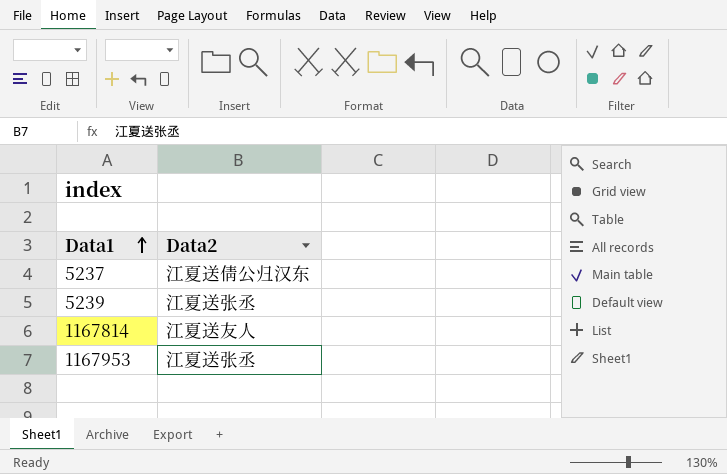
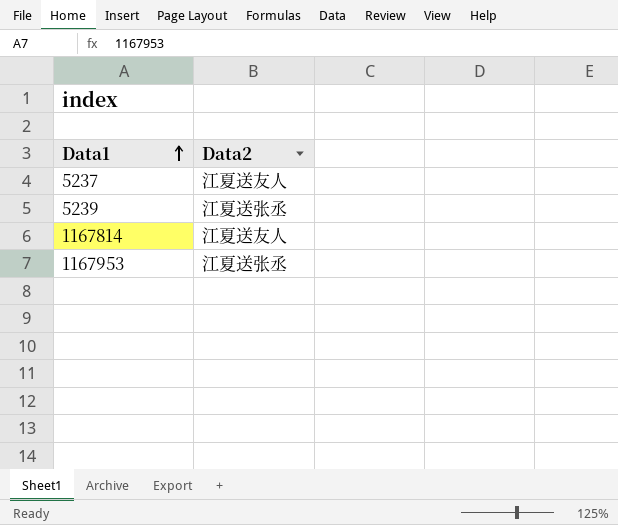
5237 | Data2: 江夏送倩公归汉东 -> 江夏送友人

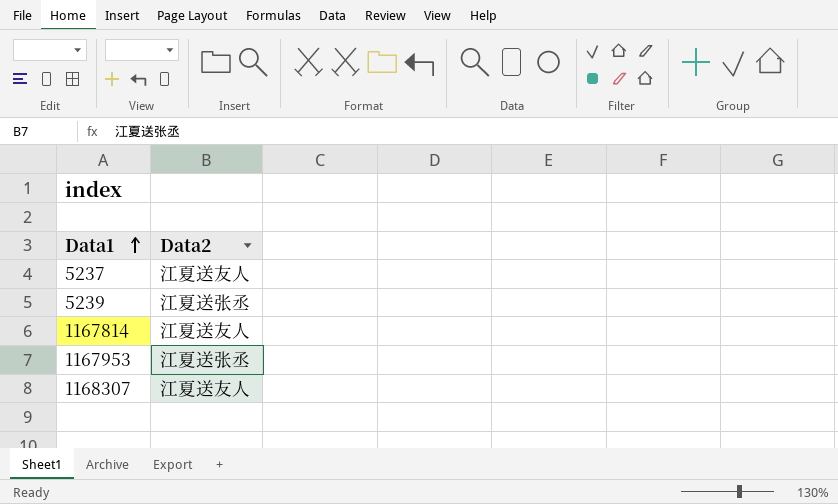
row 1168307: none -> 江夏送友人

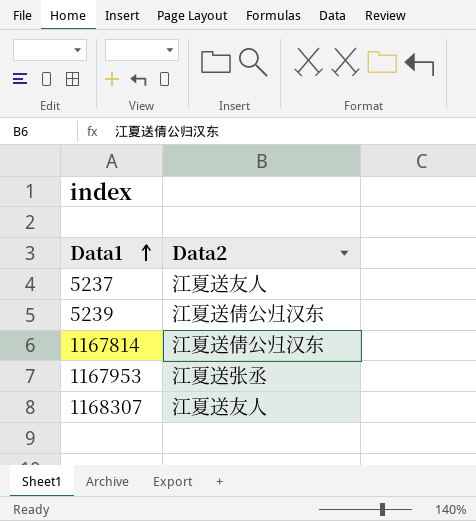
5239 | Data2: 江夏送张丞 -> 江夏送倩公归汉东
1167814 | Data2: 江夏送友人 -> 江夏送倩公归汉东

